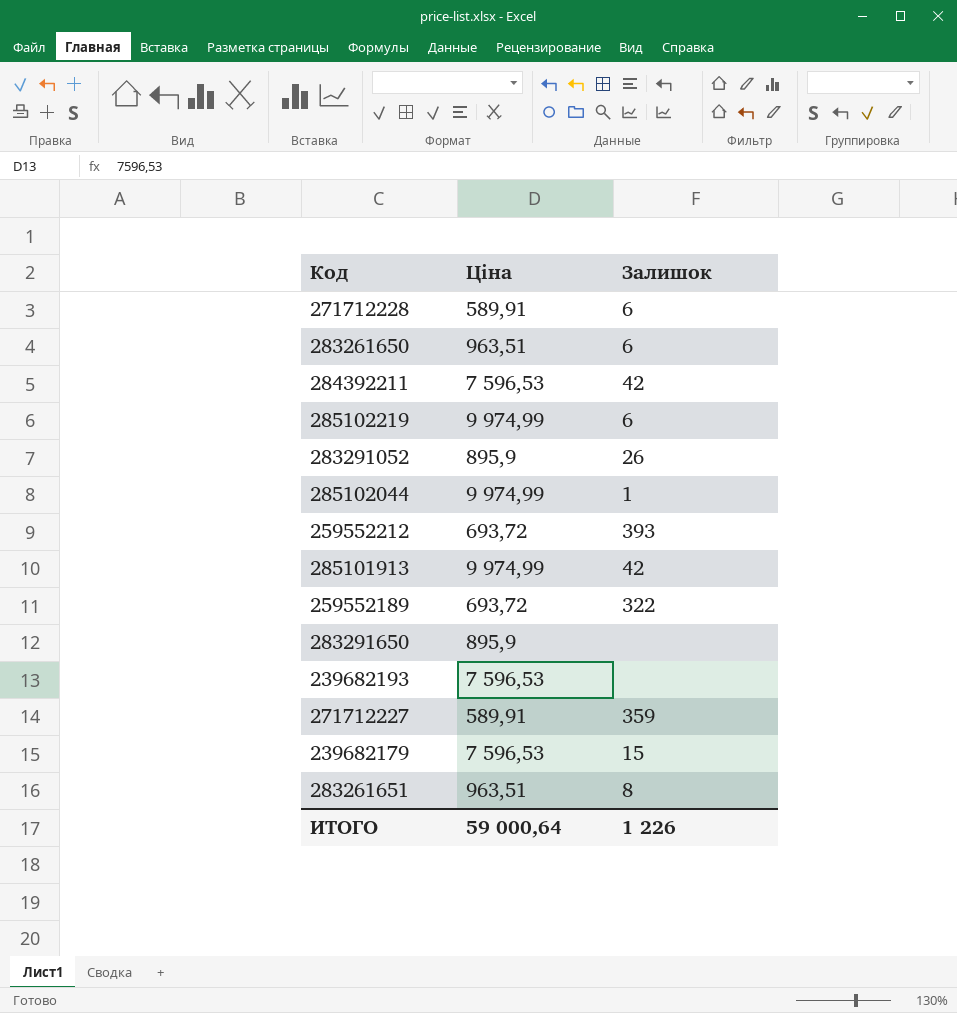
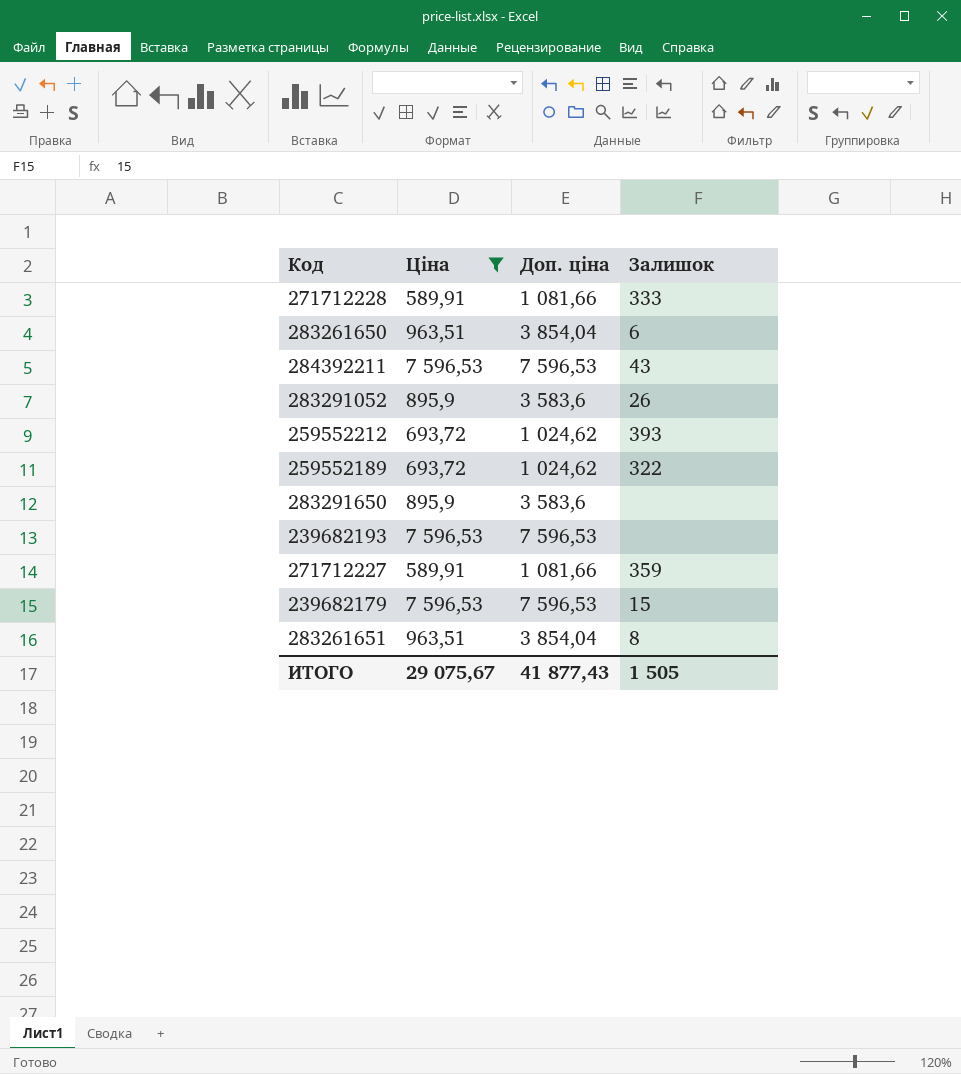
filter: none -> Ціна != 9 974,99
column Доп. ціна | position: none -> 3
271712228 | Залишок: 6 -> 333
284392211 | Залишок: 42 -> 43
ИТОГО | Ціна: 59 000,64 -> 29 075,67
ИТОГО | Залишок: 1 226 -> 1 505

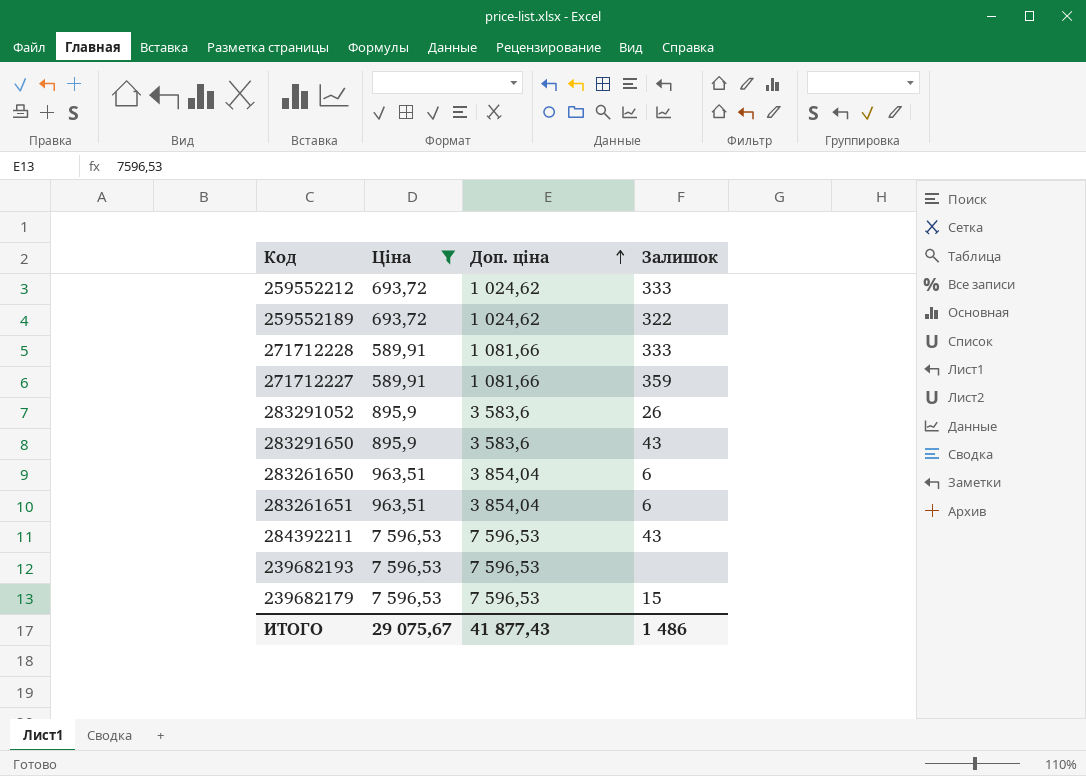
row order: none -> Доп. ціна ascending
259552212 | Залишок: 393 -> 333
283291650 | Залишок: none -> 43
283261651 | Залишок: 8 -> 6
ИТОГО | Залишок: 1 505 -> 1 486

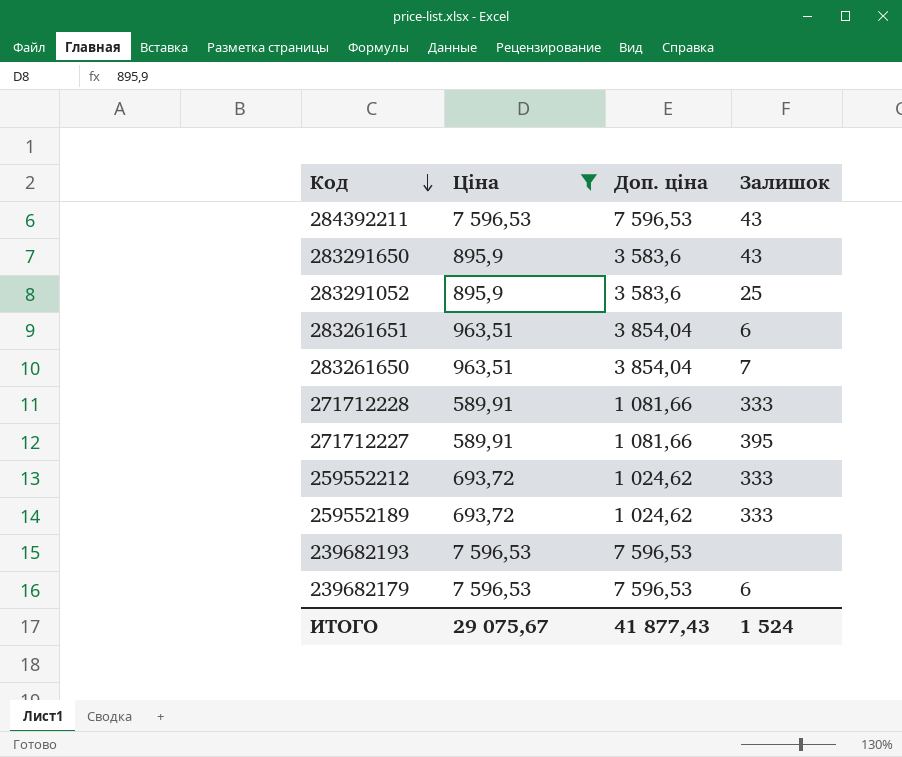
row order: Доп. ціна ascending -> Код descending
283291052 | Залишок: 26 -> 25
283261650 | Залишок: 6 -> 7
271712227 | Залишок: 359 -> 395
259552189 | Залишок: 322 -> 333
239682179 | Залишок: 15 -> 6
ИТОГО | Залишок: 1 486 -> 1 524

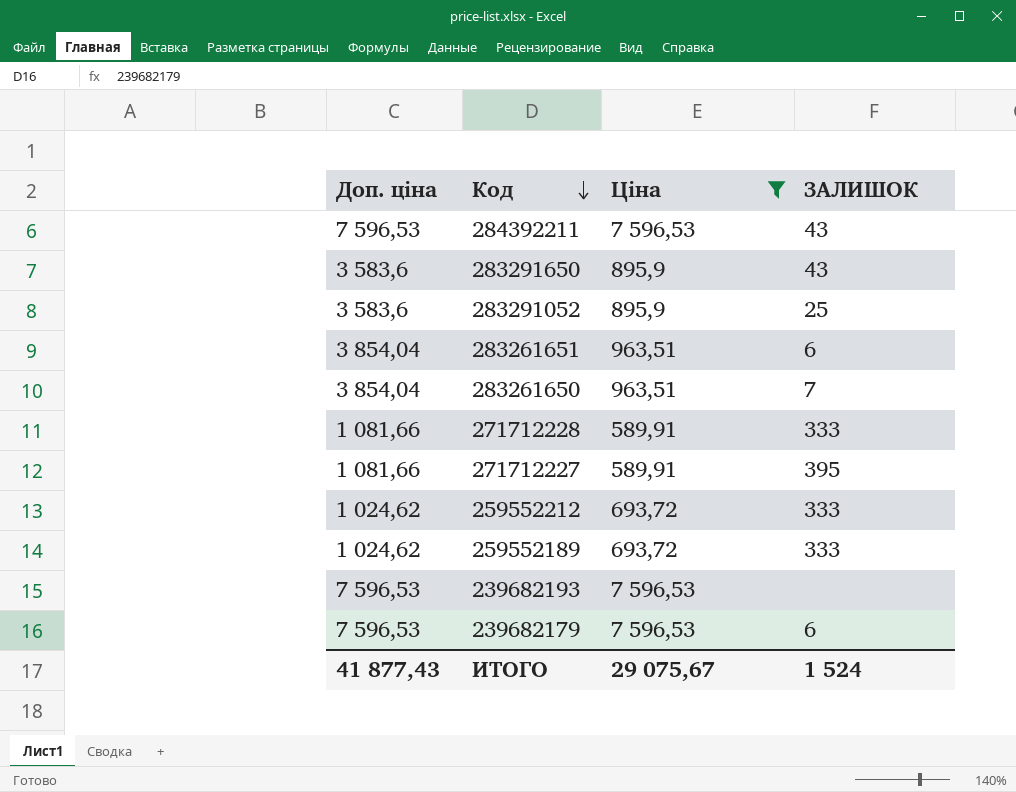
column Доп. ціна | position: 3 -> 1
column name: Залишок -> ЗАЛИШОК

